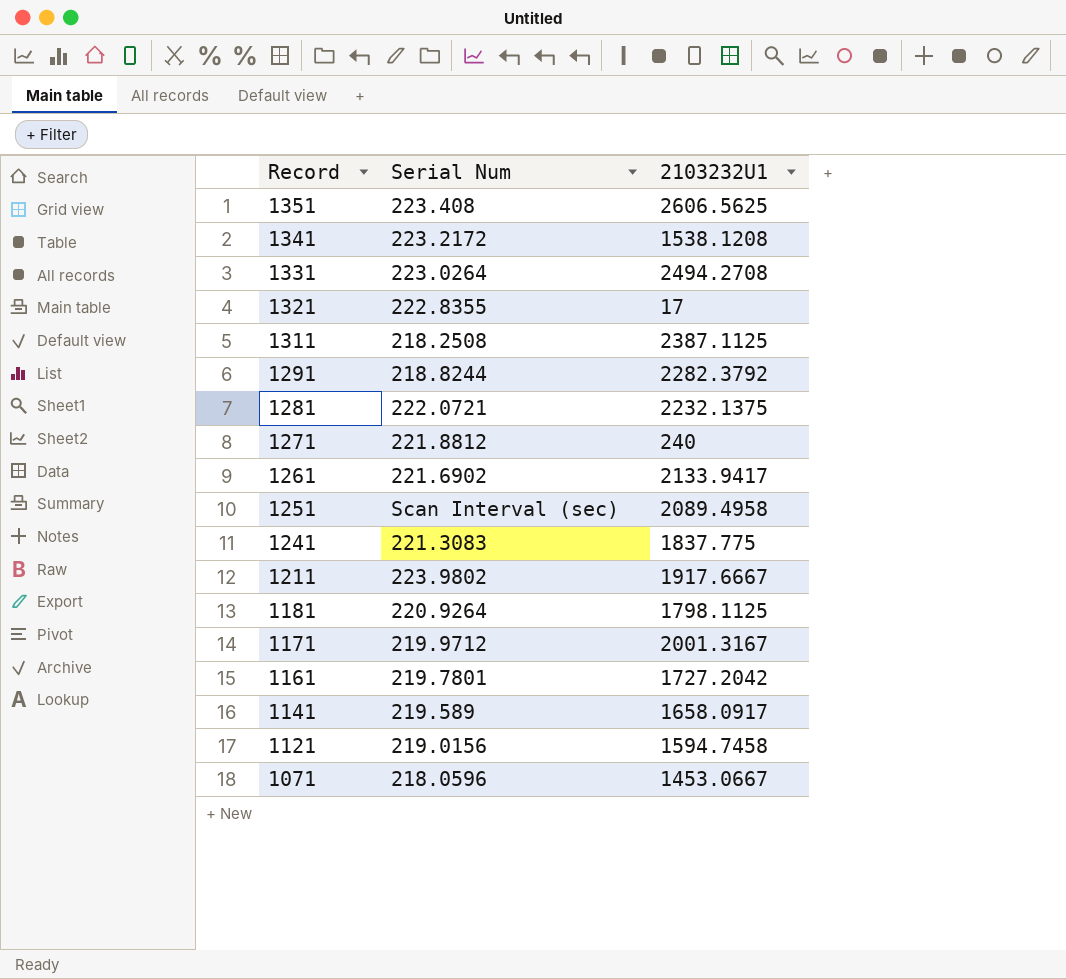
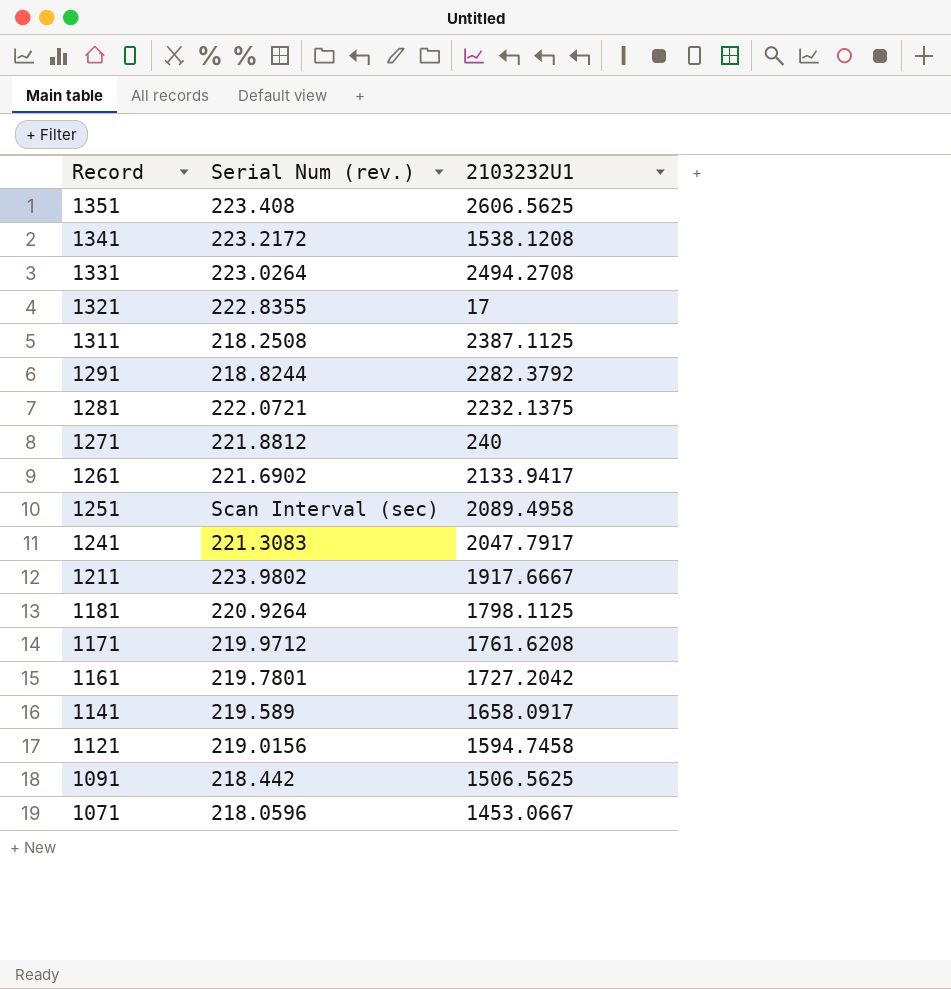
column name: Serial Num -> Serial Num (rev.)
1241 | 2103232U1: 1837.775 -> 2047.7917
1171 | 2103232U1: 2001.3167 -> 1761.6208
row 1091: none -> 218.442 | 1506.5625

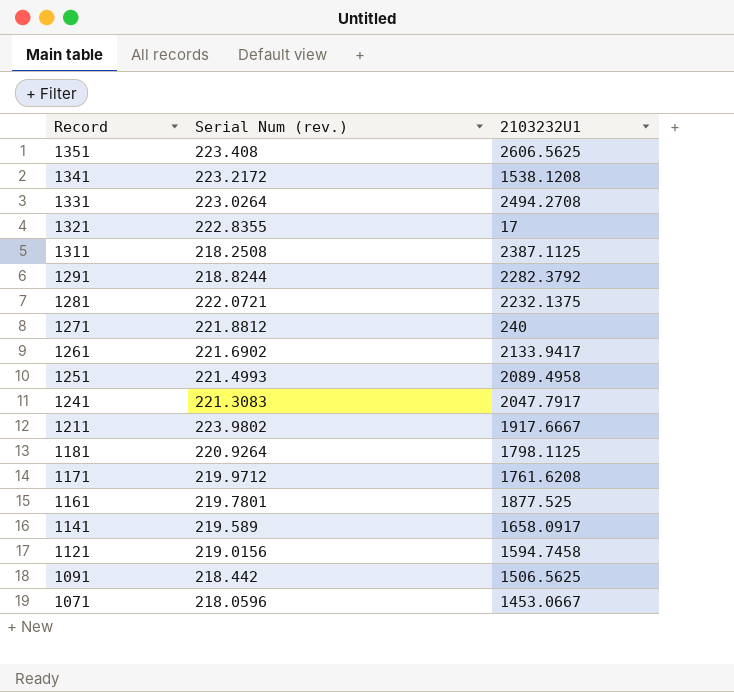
1251 | Serial Num (rev.): Scan Interval (sec) -> 221.4993
1161 | 2103232U1: 1727.2042 -> 1877.525

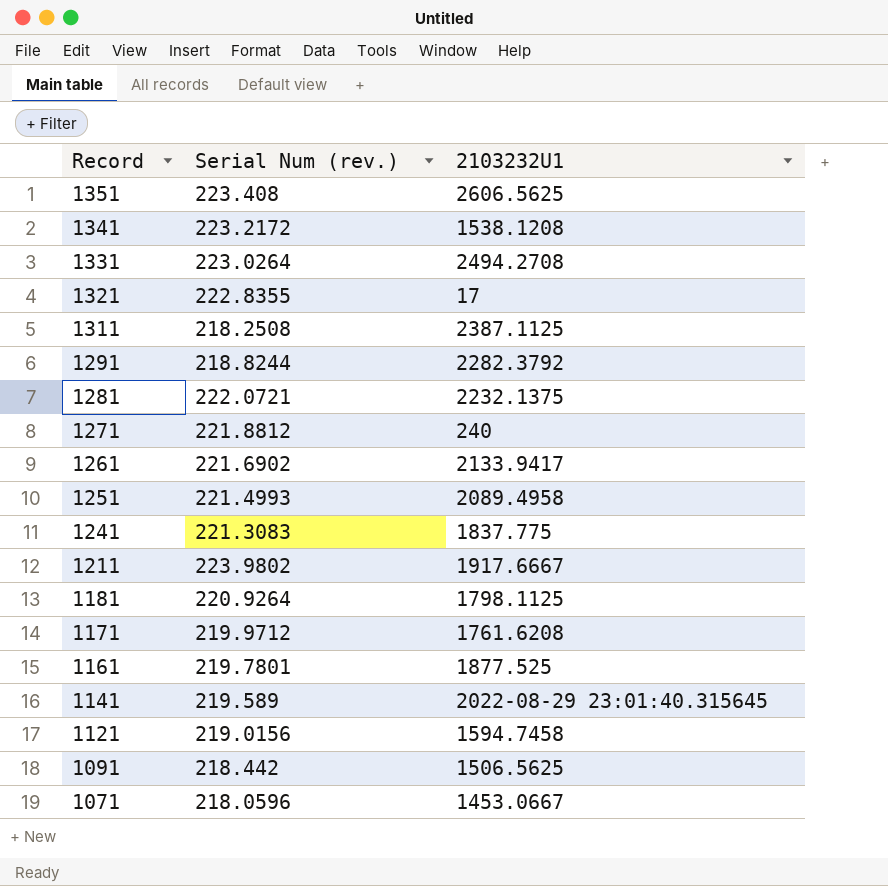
1241 | 2103232U1: 2047.7917 -> 1837.775
1141 | 2103232U1: 1658.0917 -> 2022-08-29 23:01:40.315645

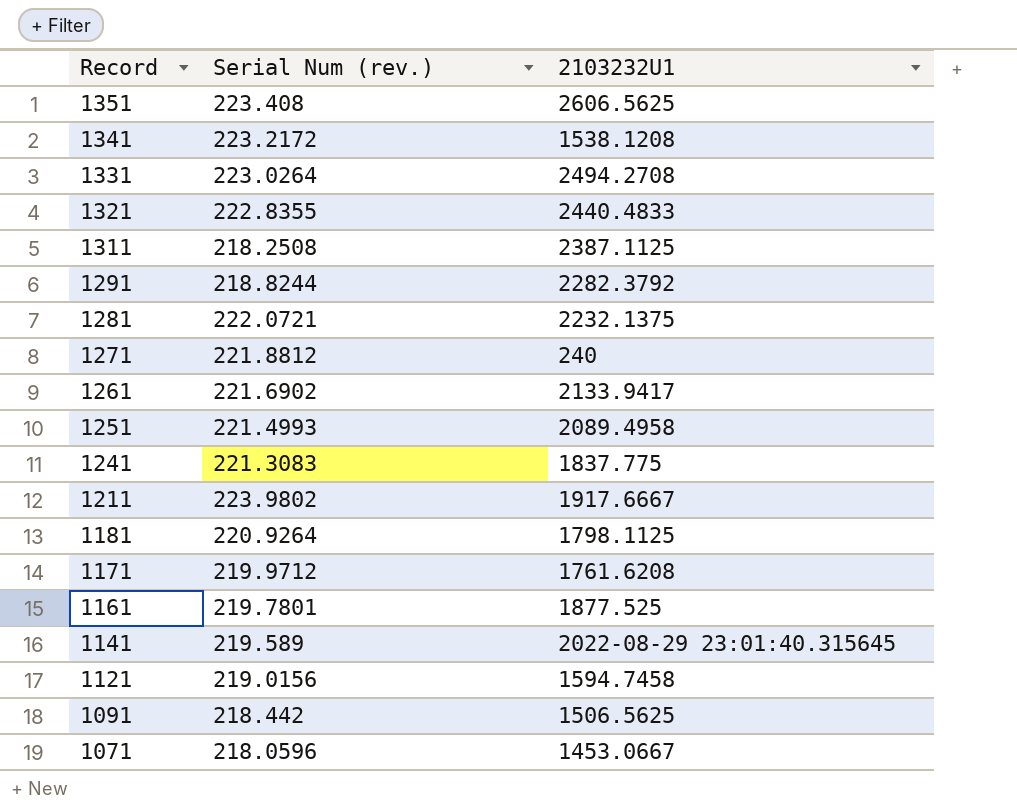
1321 | 2103232U1: 17 -> 2440.4833

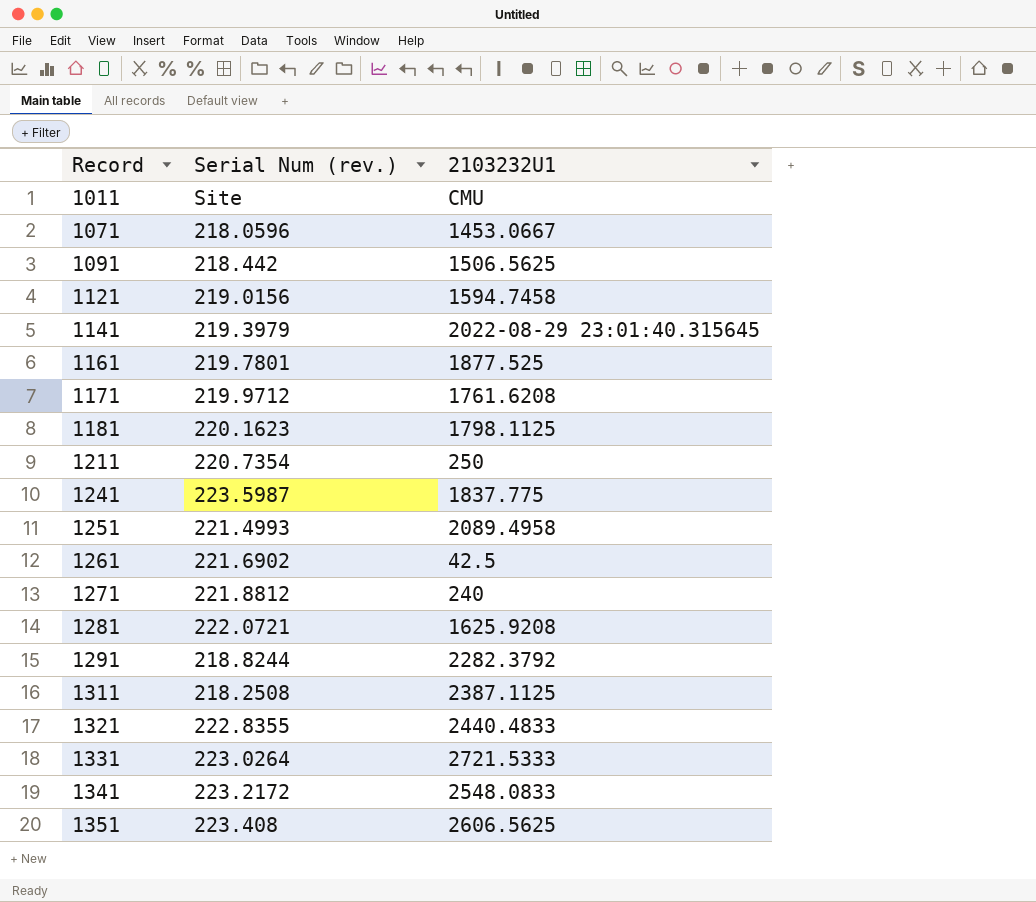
row order: Record descending -> Record ascending
row 1011: none -> Site | CMU
1141 | Serial Num (rev.): 219.589 -> 219.3979
1181 | Serial Num (rev.): 220.9264 -> 220.1623
1211 | Serial Num (rev.): 223.9802 -> 220.7354
1211 | 2103232U1: 1917.6667 -> 250
1241 | Serial Num (rev.): 221.3083 -> 223.5987
1261 | 2103232U1: 2133.9417 -> 42.5
1281 | 2103232U1: 2232.1375 -> 1625.9208
1331 | 2103232U1: 2494.2708 -> 2721.5333
1341 | 2103232U1: 1538.1208 -> 2548.0833

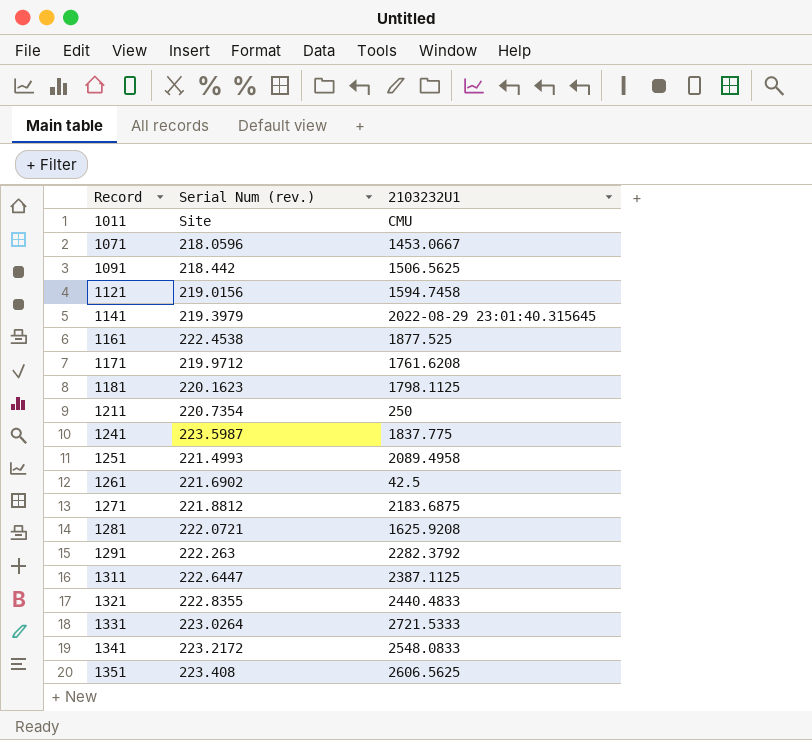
1161 | Serial Num (rev.): 219.7801 -> 222.4538
1271 | 2103232U1: 240 -> 2183.6875
1291 | Serial Num (rev.): 218.8244 -> 222.263
1311 | Serial Num (rev.): 218.2508 -> 222.6447

